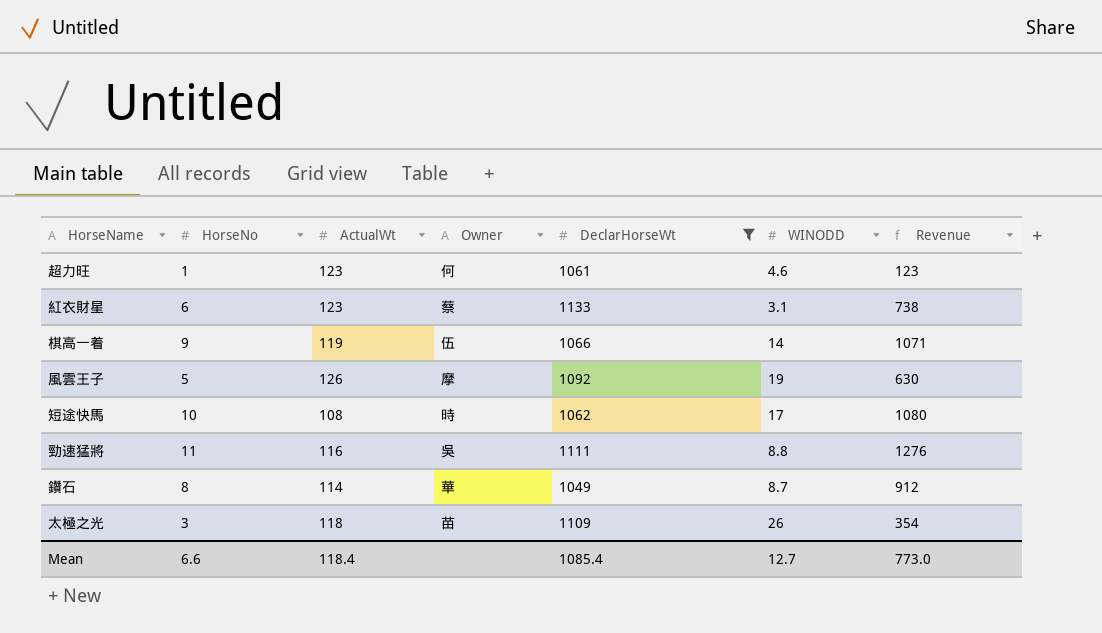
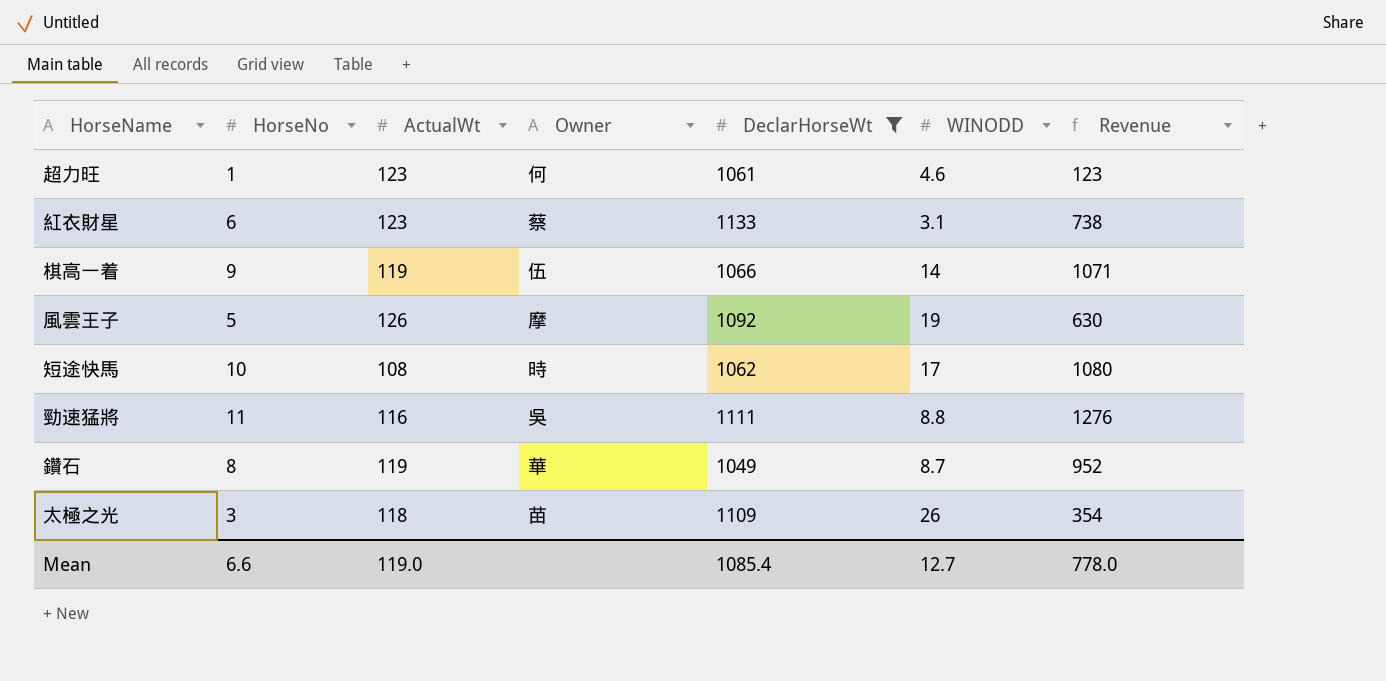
鑽石 | ActualWt: 114 -> 119
鑽石 | Revenue: 912 -> 952
Mean | ActualWt: 118.4 -> 119.0
Mean | Revenue: 773.0 -> 778.0

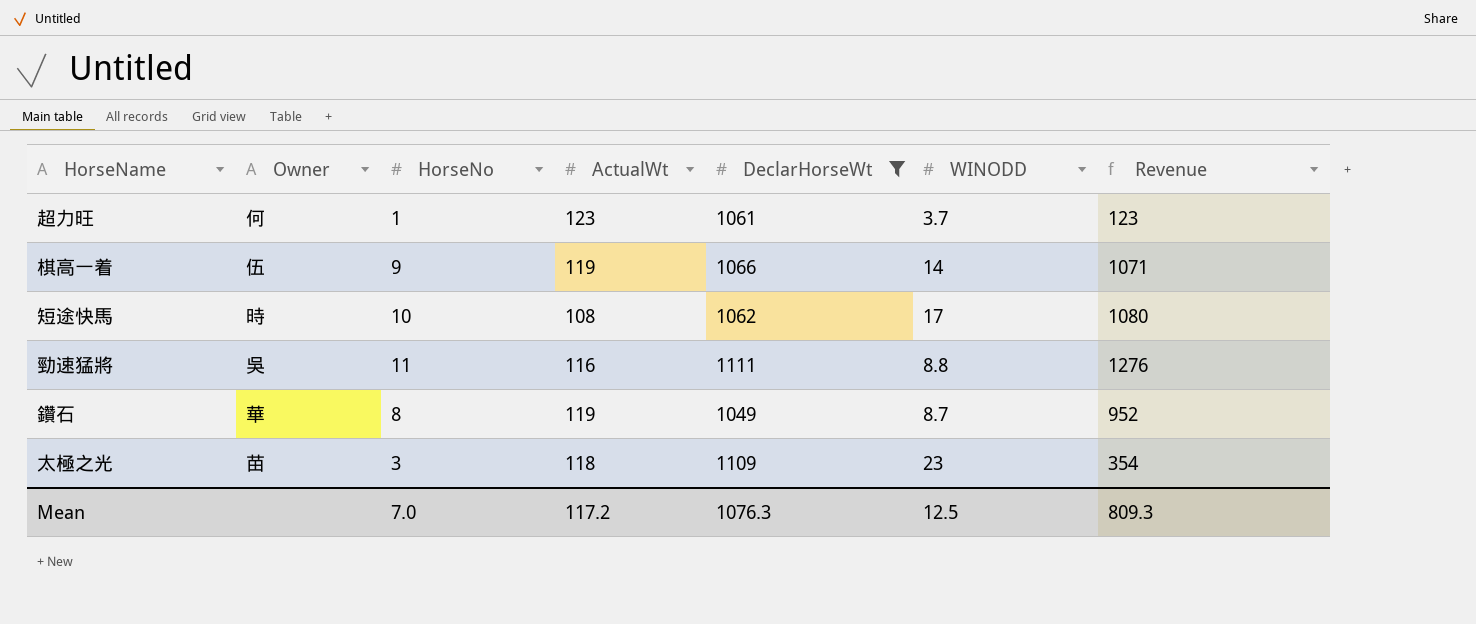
column Owner | position: 4 -> 2
row 紅衣財星: 6 | 123 | 蔡 | 1133 | 3.1 | 738 -> none
row 風雲王子: 5 | 126 | 摩 | 1092 | 19 | 630 -> none
超力旺 | WINODD: 4.6 -> 3.7
太極之光 | WINODD: 26 -> 23
Mean | HorseNo: 6.6 -> 7.0
Mean | ActualWt: 119.0 -> 117.2
Mean | DeclarHorseWt: 1085.4 -> 1076.3
Mean | WINODD: 12.7 -> 12.5
Mean | Revenue: 778.0 -> 809.3

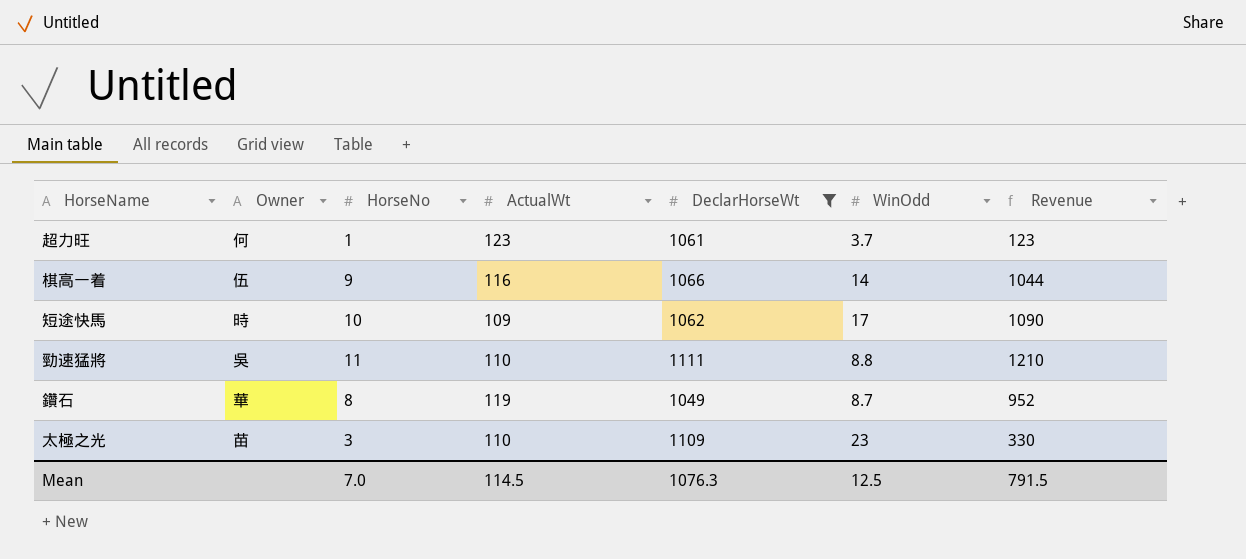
column name: WINODD -> WinOdd
棋高一着 | ActualWt: 119 -> 116
棋高一着 | Revenue: 1071 -> 1044
短途快馬 | ActualWt: 108 -> 109
短途快馬 | Revenue: 1080 -> 1090
勁速猛將 | ActualWt: 116 -> 110
勁速猛將 | Revenue: 1276 -> 1210
太極之光 | ActualWt: 118 -> 110
太極之光 | Revenue: 354 -> 330
Mean | ActualWt: 117.2 -> 114.5
Mean | Revenue: 809.3 -> 791.5

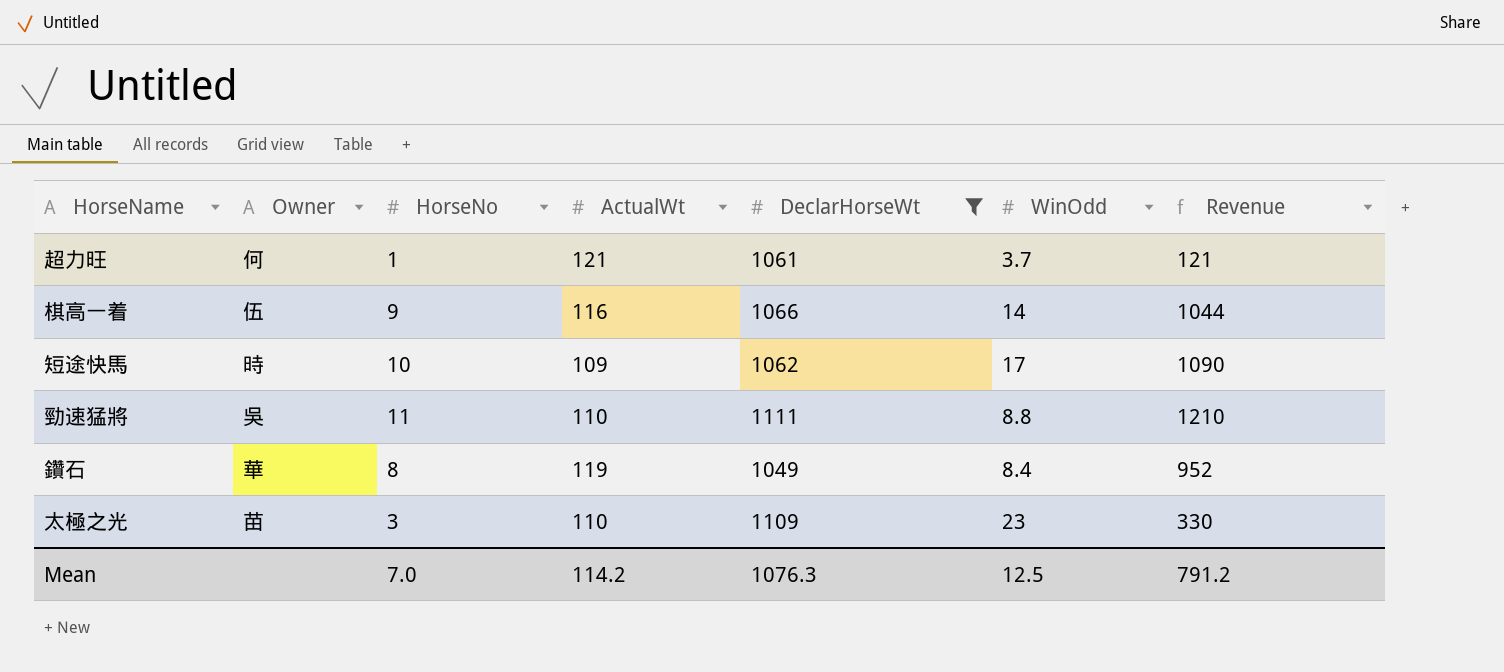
超力旺 | ActualWt: 123 -> 121
超力旺 | Revenue: 123 -> 121
鑽石 | WinOdd: 8.7 -> 8.4
Mean | ActualWt: 114.5 -> 114.2
Mean | Revenue: 791.5 -> 791.2

